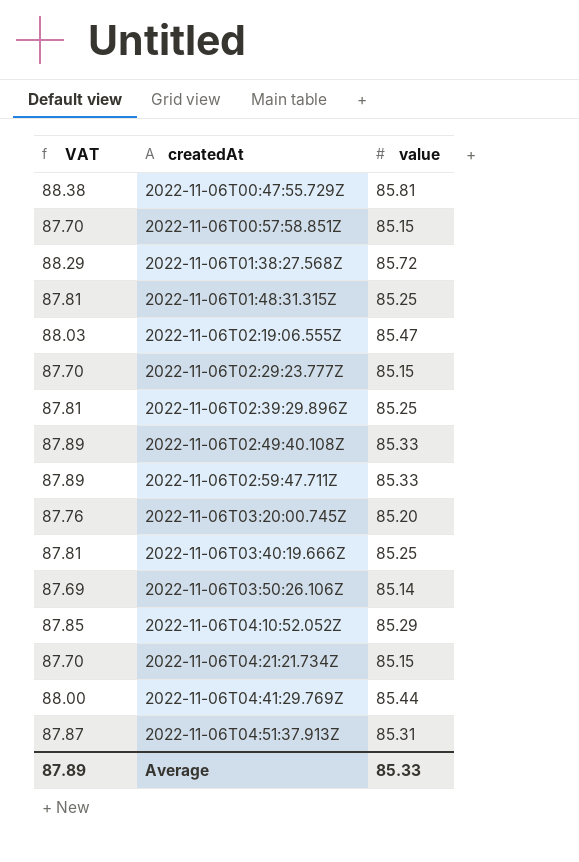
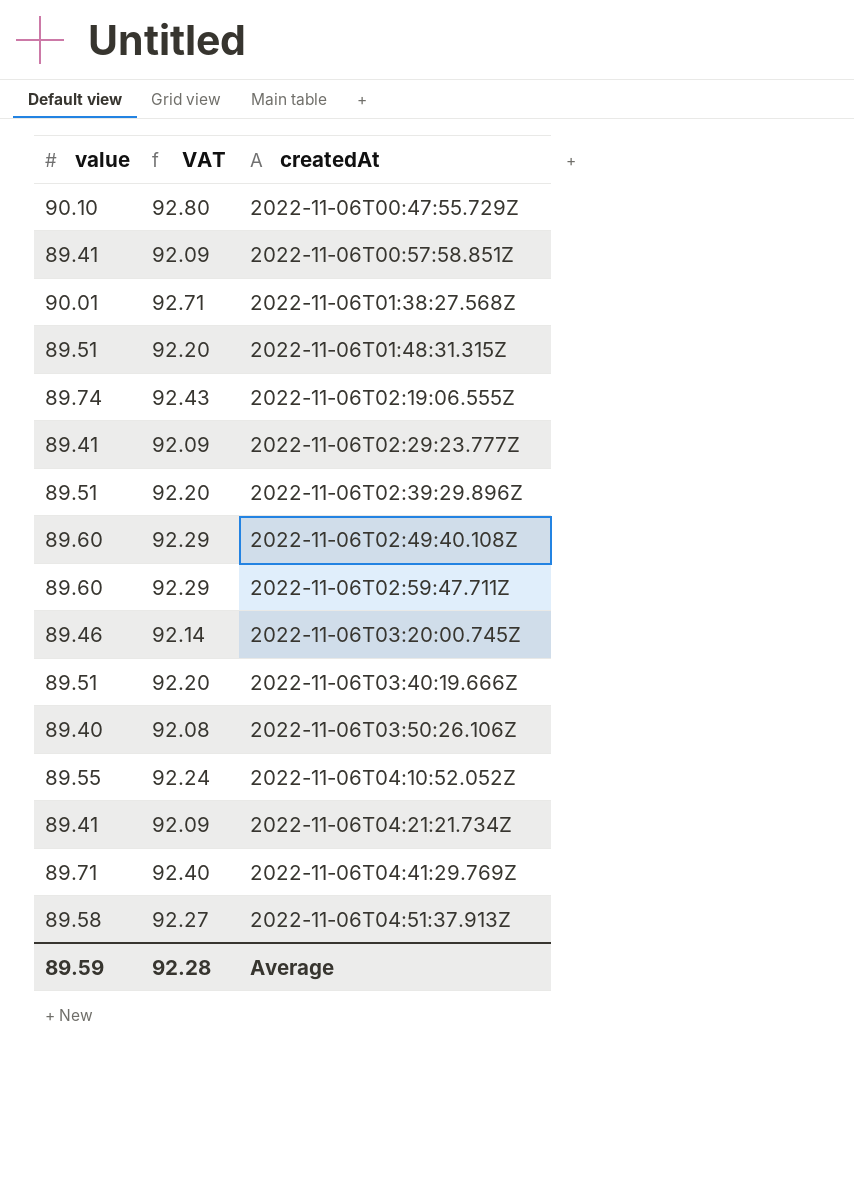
column value | position: 3 -> 1
2022-11-06T00:47:55.729Z | value: 85.81 -> 90.10
2022-11-06T00:47:55.729Z | VAT: 88.38 -> 92.80
2022-11-06T00:57:58.851Z | value: 85.15 -> 89.41
2022-11-06T00:57:58.851Z | VAT: 87.70 -> 92.09
2022-11-06T01:38:27.568Z | value: 85.72 -> 90.01
2022-11-06T01:38:27.568Z | VAT: 88.29 -> 92.71
2022-11-06T01:48:31.315Z | value: 85.25 -> 89.51
2022-11-06T01:48:31.315Z | VAT: 87.81 -> 92.20
2022-11-06T02:19:06.555Z | value: 85.47 -> 89.74
2022-11-06T02:19:06.555Z | VAT: 88.03 -> 92.43
2022-11-06T02:29:23.777Z | value: 85.15 -> 89.41
2022-11-06T02:29:23.777Z | VAT: 87.70 -> 92.09
2022-11-06T02:39:29.896Z | value: 85.25 -> 89.51
2022-11-06T02:39:29.896Z | VAT: 87.81 -> 92.20
2022-11-06T02:49:40.108Z | value: 85.33 -> 89.60
2022-11-06T02:49:40.108Z | VAT: 87.89 -> 92.29
2022-11-06T02:59:47.711Z | value: 85.33 -> 89.60
2022-11-06T02:59:47.711Z | VAT: 87.89 -> 92.29
2022-11-06T03:20:00.745Z | value: 85.20 -> 89.46
2022-11-06T03:20:00.745Z | VAT: 87.76 -> 92.14
2022-11-06T03:40:19.666Z | value: 85.25 -> 89.51
2022-11-06T03:40:19.666Z | VAT: 87.81 -> 92.20
2022-11-06T03:50:26.106Z | value: 85.14 -> 89.40
2022-11-06T03:50:26.106Z | VAT: 87.69 -> 92.08
2022-11-06T04:10:52.052Z | value: 85.29 -> 89.55
2022-11-06T04:10:52.052Z | VAT: 87.85 -> 92.24
2022-11-06T04:21:21.734Z | value: 85.15 -> 89.41
2022-11-06T04:21:21.734Z | VAT: 87.70 -> 92.09
2022-11-06T04:41:29.769Z | value: 85.44 -> 89.71
2022-11-06T04:41:29.769Z | VAT: 88.00 -> 92.40
2022-11-06T04:51:37.913Z | value: 85.31 -> 89.58
2022-11-06T04:51:37.913Z | VAT: 87.87 -> 92.27
Average | value: 85.33 -> 89.59
Average | VAT: 87.89 -> 92.28

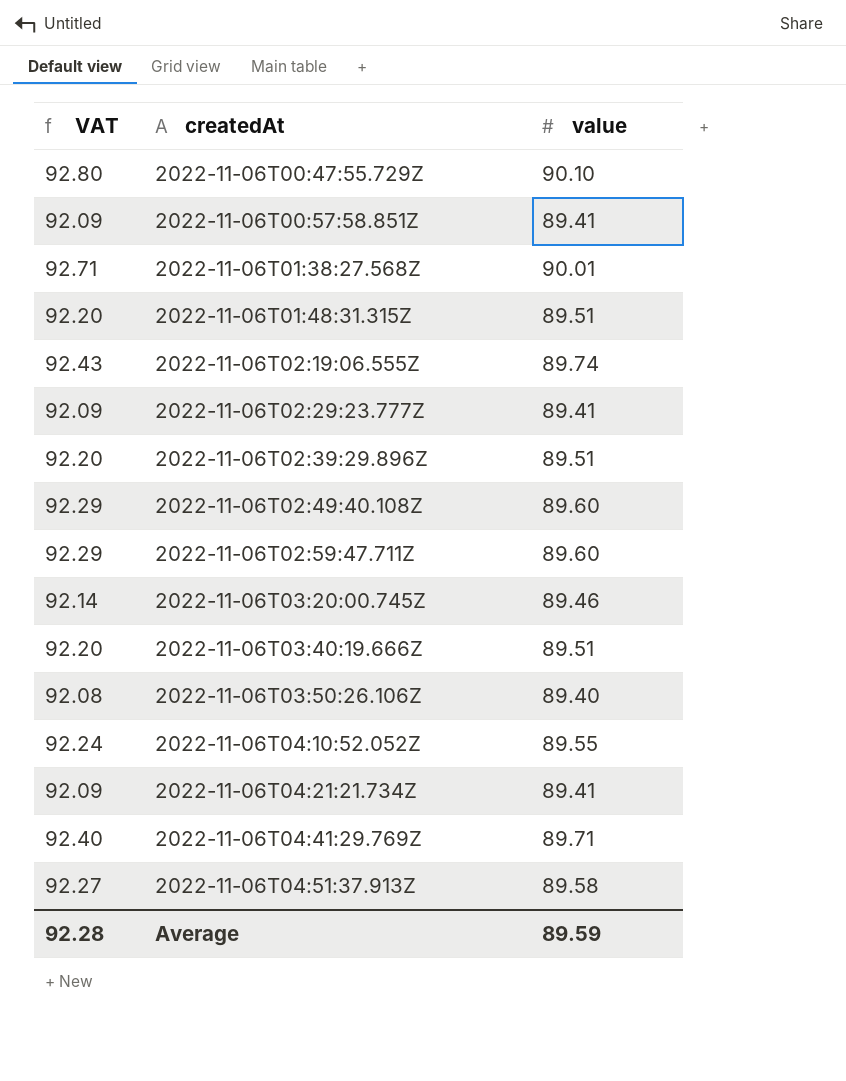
column value | position: 1 -> 3

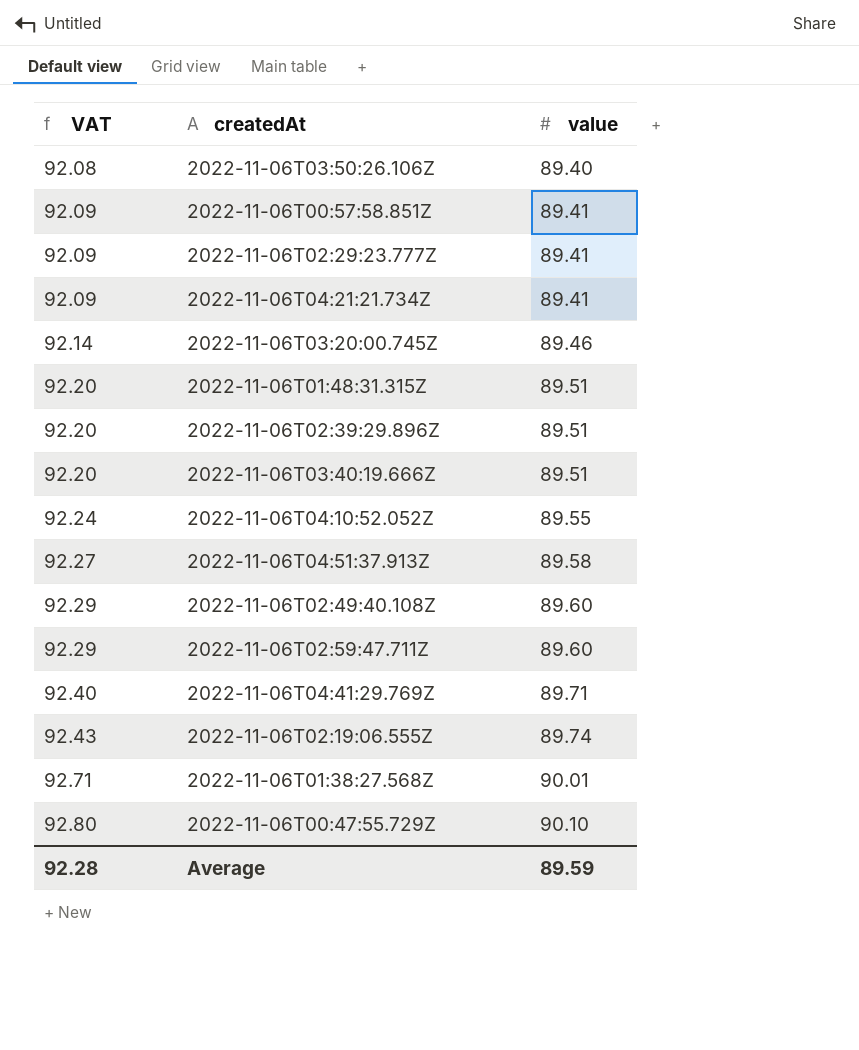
row order: createdAt ascending -> VAT ascending

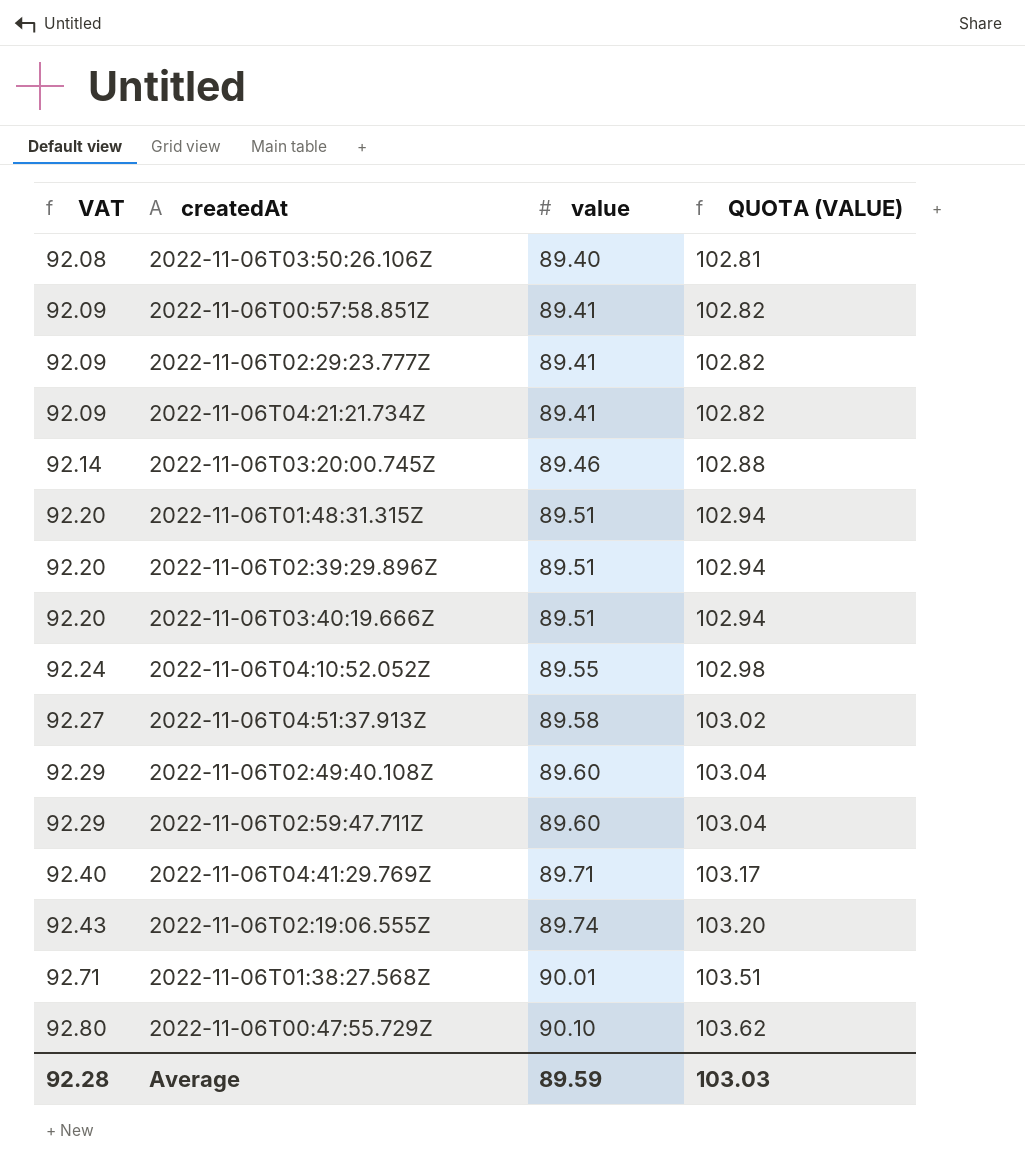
column QUOTA (VALUE) | formula: none -> [value] * 1.15

